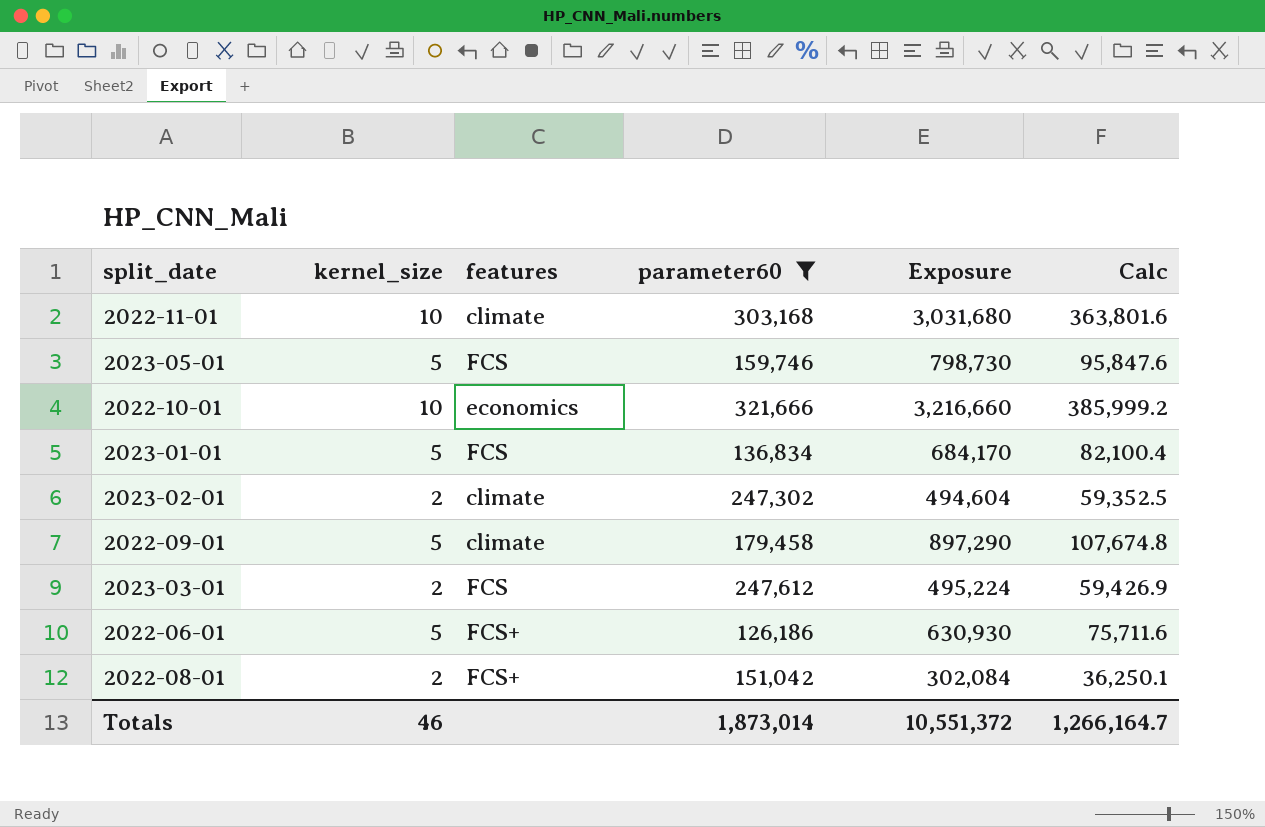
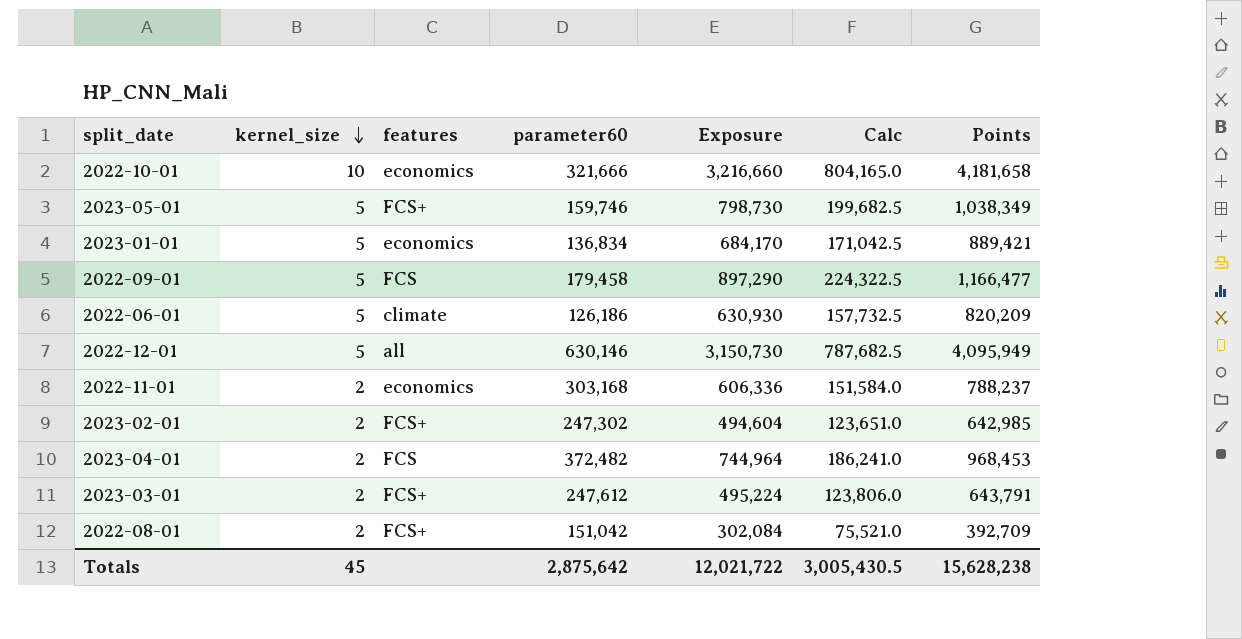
filter: parameter60 <= 321,666 -> none
row order: none -> kernel_size descending
column Calc | formula: [Exposure] * 0.12 -> [Exposure] * 0.25
column Points | formula: none -> [Exposure] * 1.3
2023-05-01 | features: FCS -> FCS+
2023-01-01 | features: FCS -> economics
2022-09-01 | features: climate -> FCS
2022-06-01 | features: FCS+ -> climate
2022-11-01 | kernel_size: 10 -> 2
2022-11-01 | features: climate -> economics
2022-11-01 | Exposure: 3,031,680 -> 606,336
2023-02-01 | features: climate -> FCS+
2023-03-01 | features: FCS -> FCS+
Totals | kernel_size: 46 -> 45
Totals | parameter60: 1,873,014 -> 2,875,642
Totals | Exposure: 10,551,372 -> 12,021,722
Totals | Calc: 1,266,164.7 -> 3,005,430.5

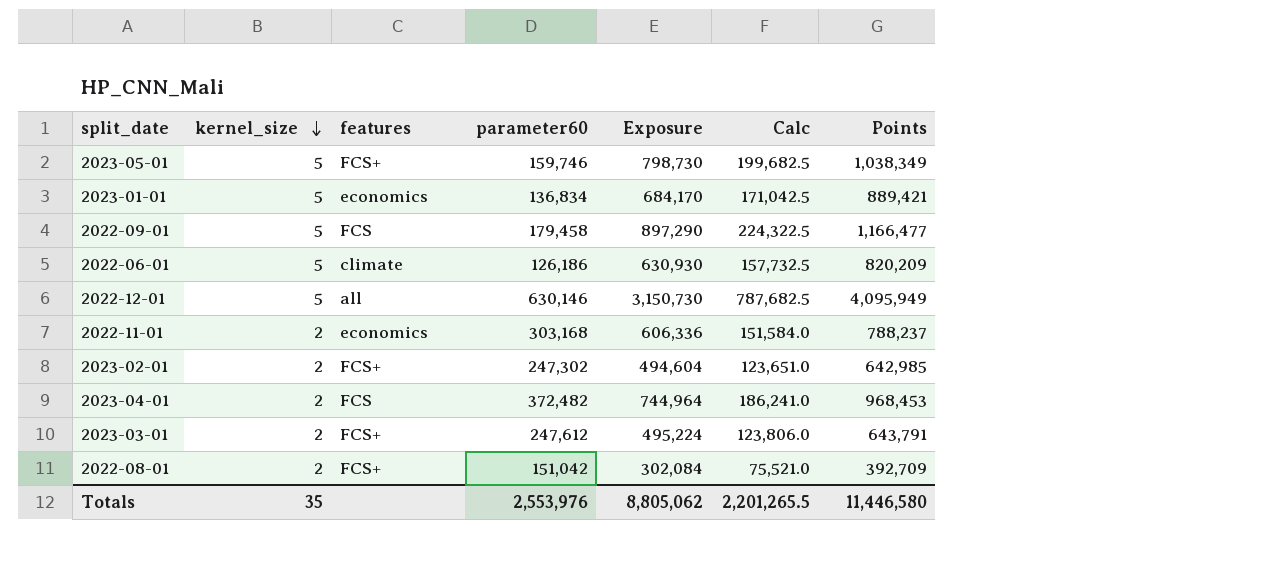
row 2022-10-01: 10 | economics | 321,666 | 3,216,660 | 804,165.0 | 4,181,658 -> none
Totals | kernel_size: 45 -> 35
Totals | parameter60: 2,875,642 -> 2,553,976
Totals | Exposure: 12,021,722 -> 8,805,062
Totals | Calc: 3,005,430.5 -> 2,201,265.5
Totals | Points: 15,628,238 -> 11,446,580

